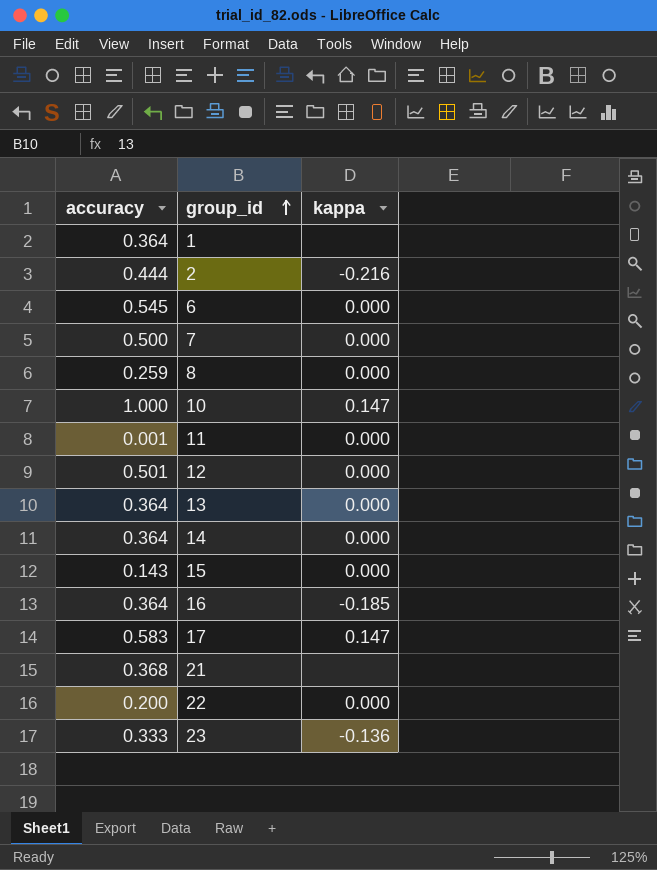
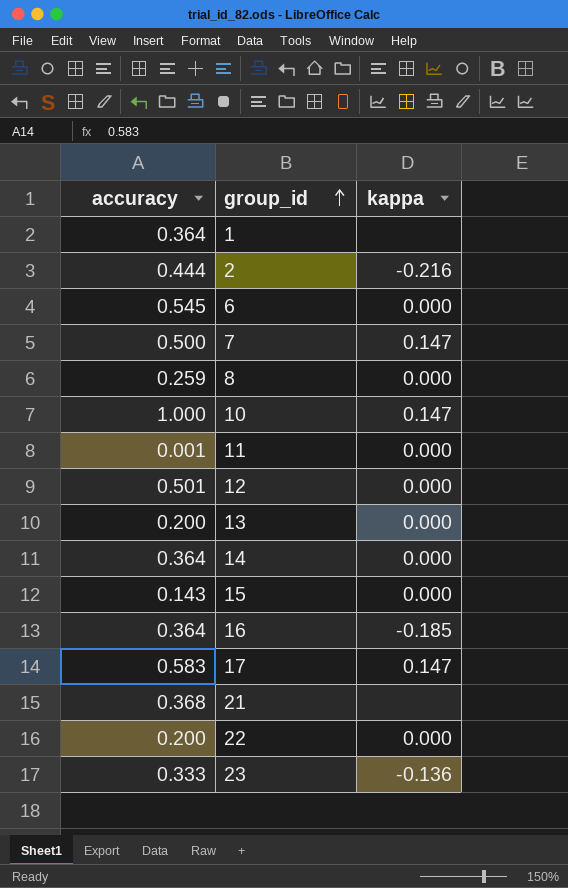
7 | kappa: 0.000 -> 0.147
13 | accuracy: 0.364 -> 0.200

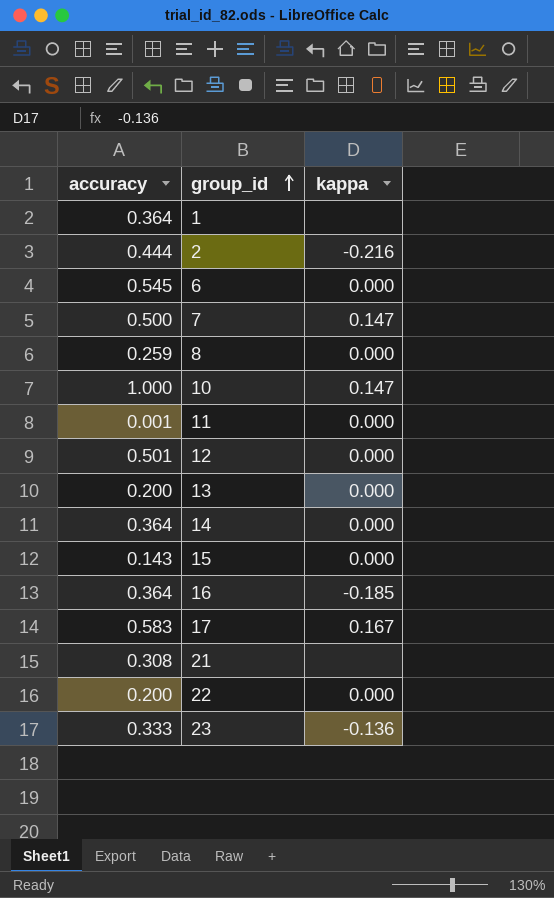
17 | kappa: 0.147 -> 0.167
21 | accuracy: 0.368 -> 0.308

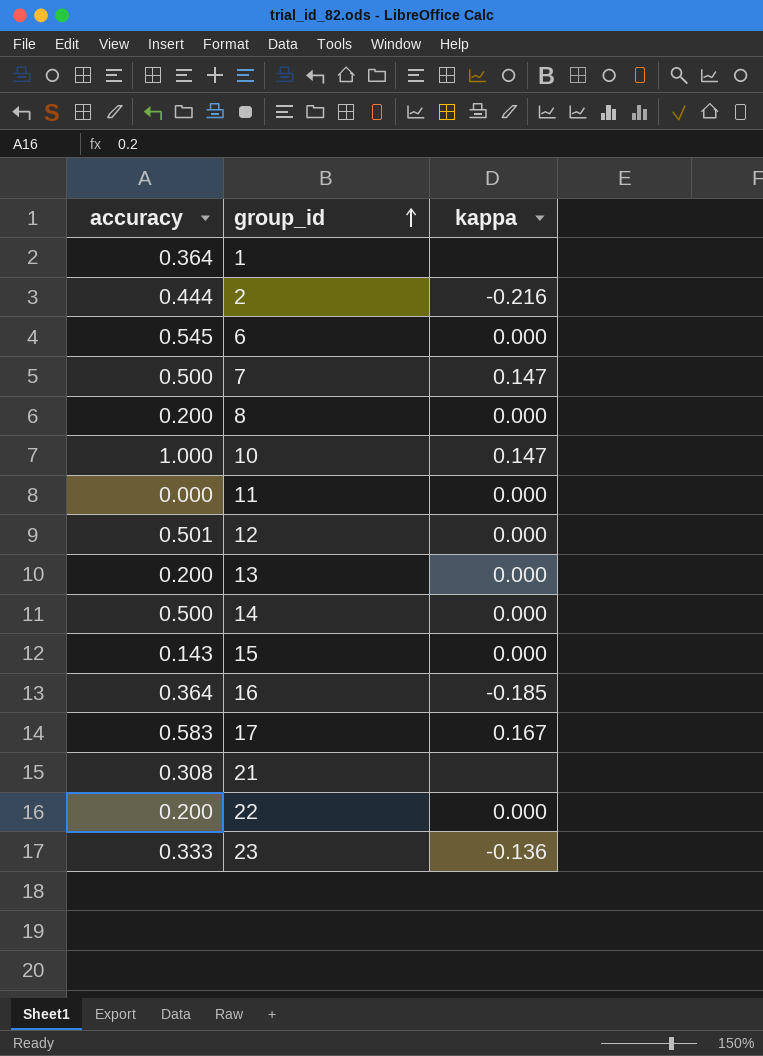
8 | accuracy: 0.259 -> 0.200
11 | accuracy: 0.001 -> 0.000
14 | accuracy: 0.364 -> 0.500

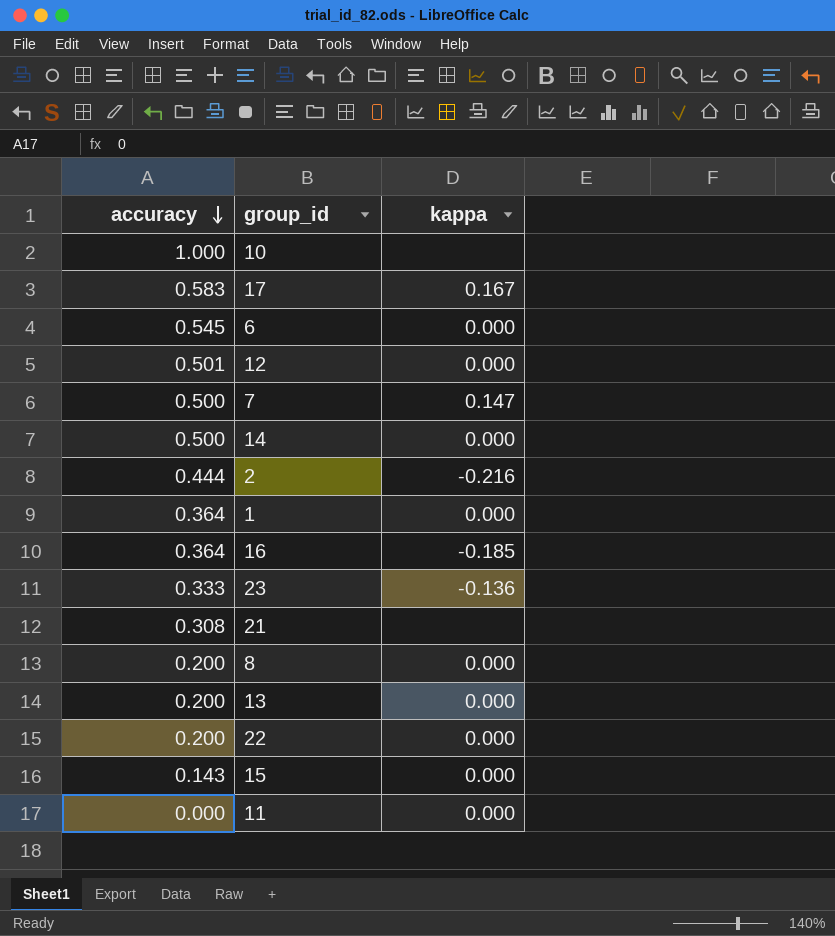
row order: group_id ascending -> accuracy descending
10 | kappa: 0.147 -> none
1 | kappa: none -> 0.000

